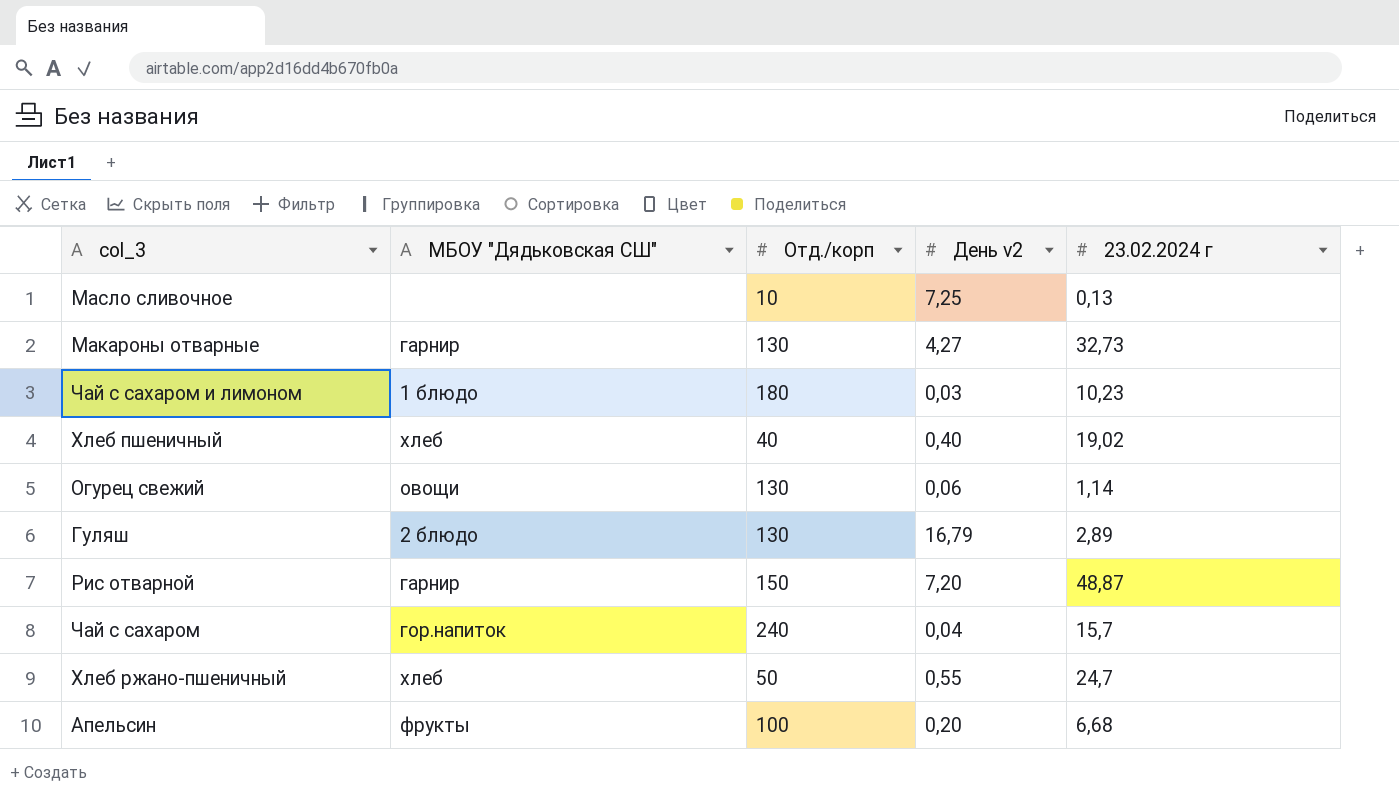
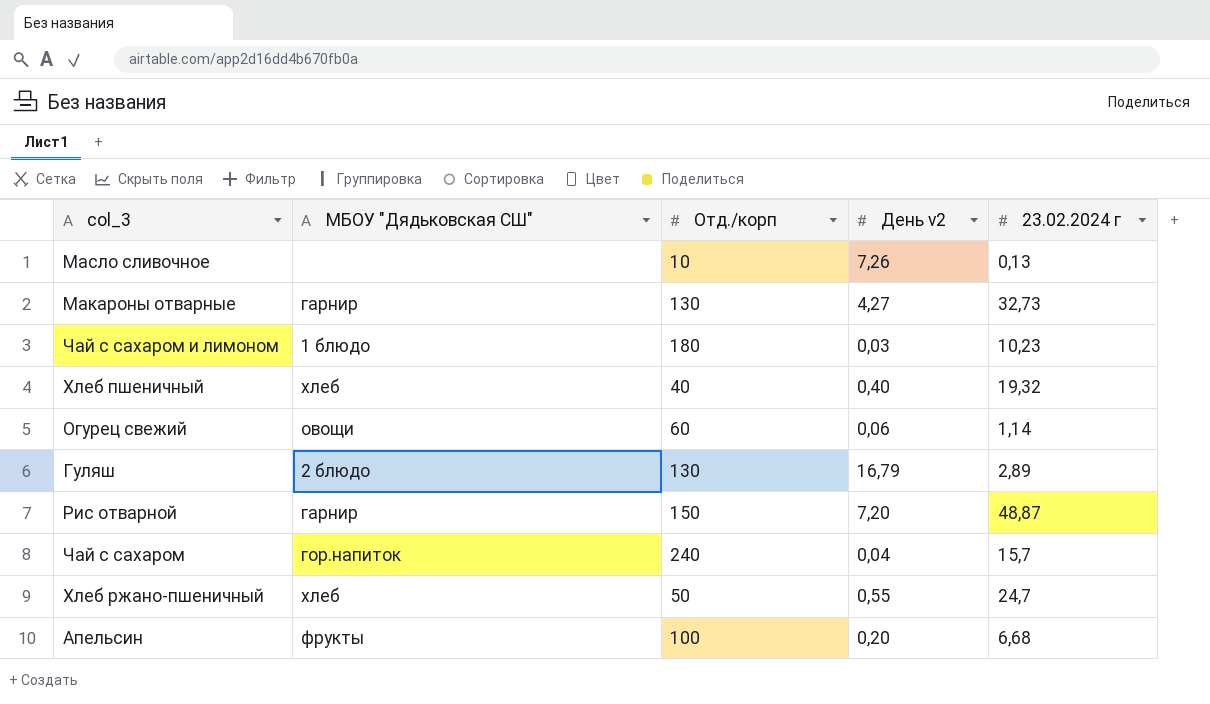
Масло сливочное | День v2: 7,25 -> 7,26
Хлеб пшеничный | 23.02.2024 г: 19,02 -> 19,32
Огурец свежий | Отд./корп: 130 -> 60

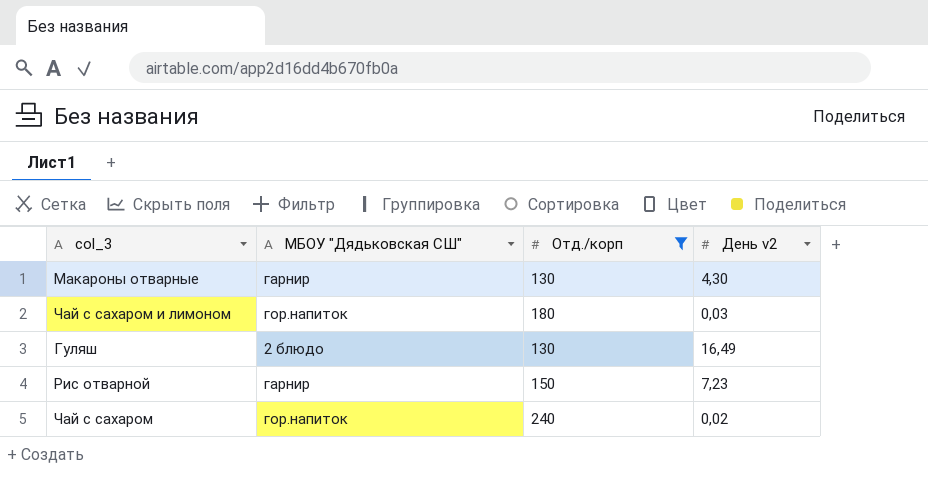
filter: none -> Отд./корп >= 130
column 23.02.2024 г | position: 5 -> none
Макароны отварные | День v2: 4,27 -> 4,30
Чай с сахаром и лимоном | МБОУ "Дядьковская СШ": 1 блюдо -> гор.напиток
Гуляш | День v2: 16,79 -> 16,49
Рис отварной | День v2: 7,20 -> 7,23
Чай с сахаром | День v2: 0,04 -> 0,02

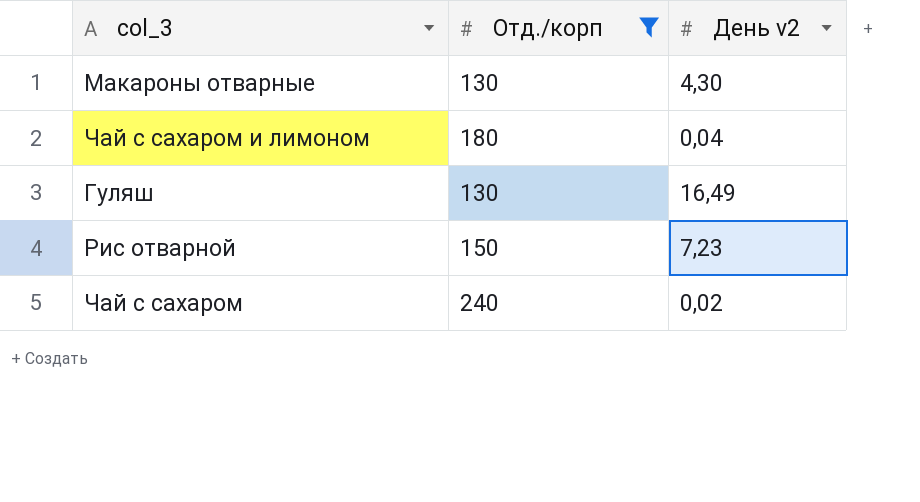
column МБОУ "Дядьковская СШ" | position: 2 -> none
Чай с сахаром и лимоном | День v2: 0,03 -> 0,04

